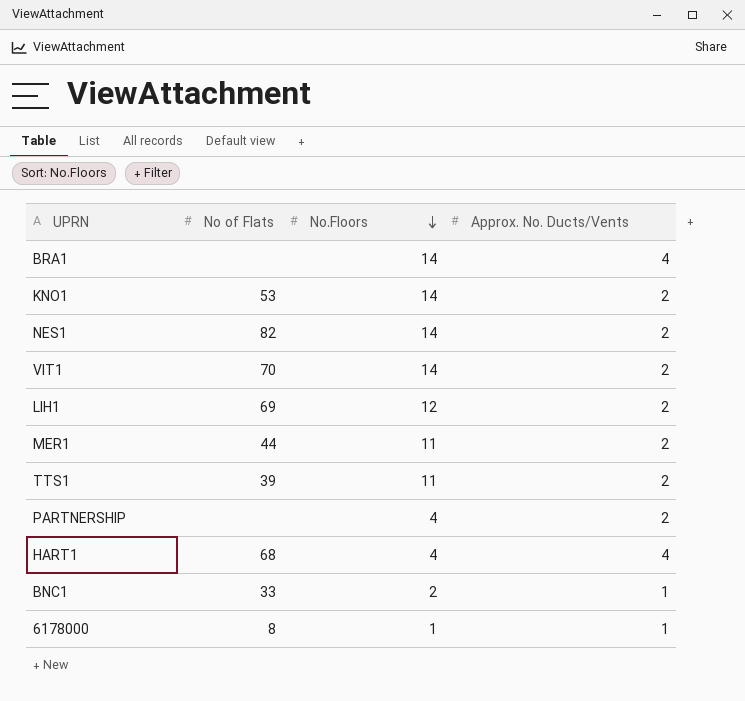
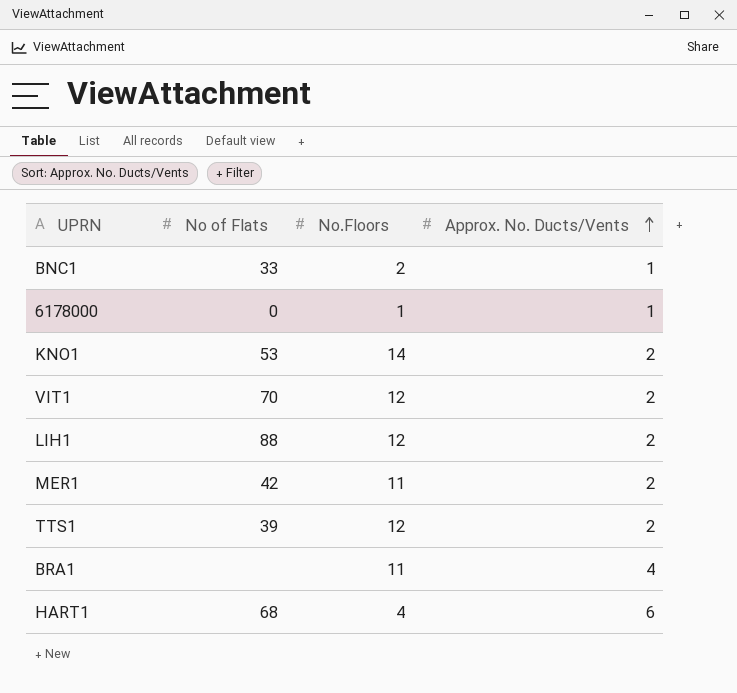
row order: No.Floors descending -> Approx. No. Ducts/Vents ascending
row NES1: 82 | 14 | 2 -> none
row PARTNERSHIP: none | 4 | 2 -> none
6178000 | No of Flats: 8 -> 0
VIT1 | No.Floors: 14 -> 12
LIH1 | No of Flats: 69 -> 88
MER1 | No of Flats: 44 -> 42
TTS1 | No.Floors: 11 -> 12
BRA1 | No.Floors: 14 -> 11
HART1 | Approx. No. Ducts/Vents: 4 -> 6

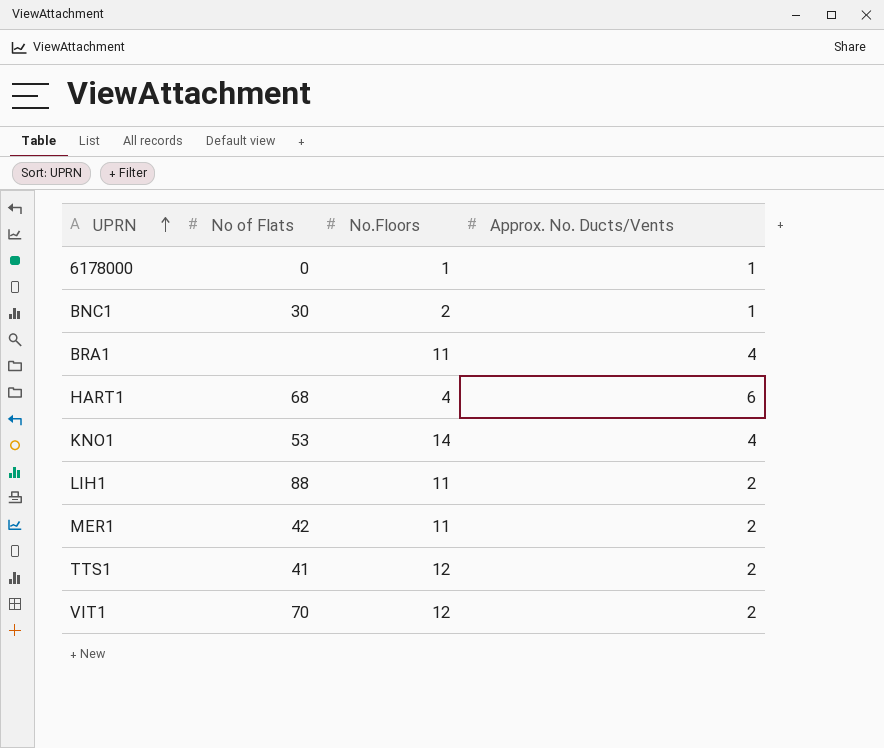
row order: Approx. No. Ducts/Vents ascending -> UPRN ascending
BNC1 | No of Flats: 33 -> 30
KNO1 | Approx. No. Ducts/Vents: 2 -> 4
LIH1 | No.Floors: 12 -> 11
TTS1 | No of Flats: 39 -> 41

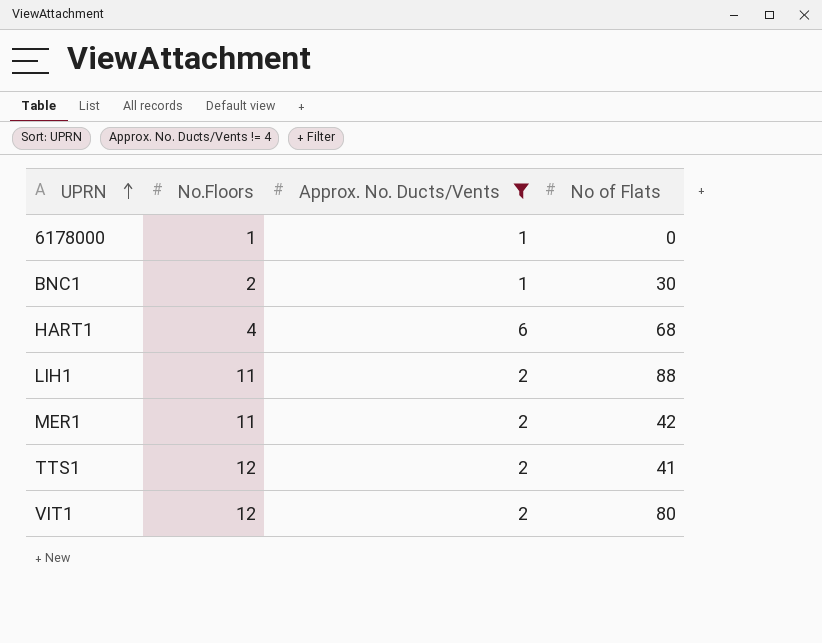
filter: none -> Approx. No. Ducts/Vents != 4
column No of Flats | position: 2 -> 4
VIT1 | No of Flats: 70 -> 80

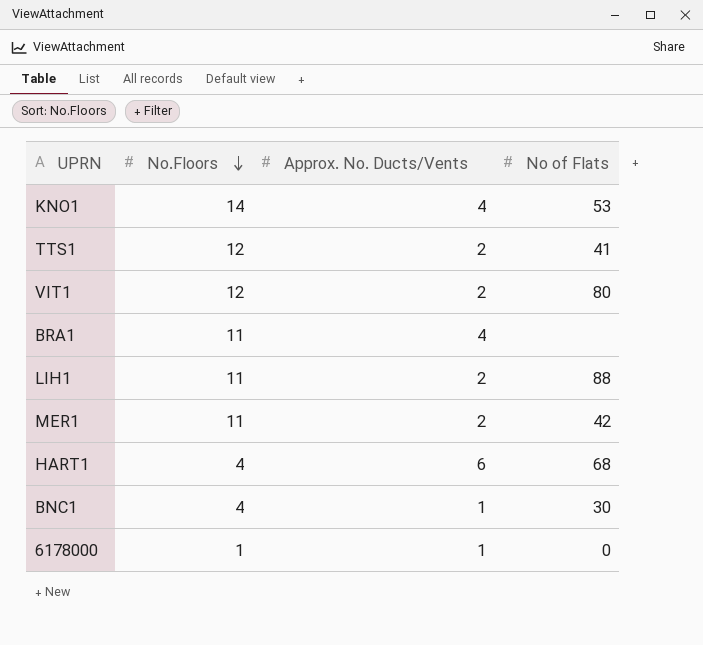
filter: Approx. No. Ducts/Vents != 4 -> none
row order: UPRN ascending -> No.Floors descending
BNC1 | No.Floors: 2 -> 4

